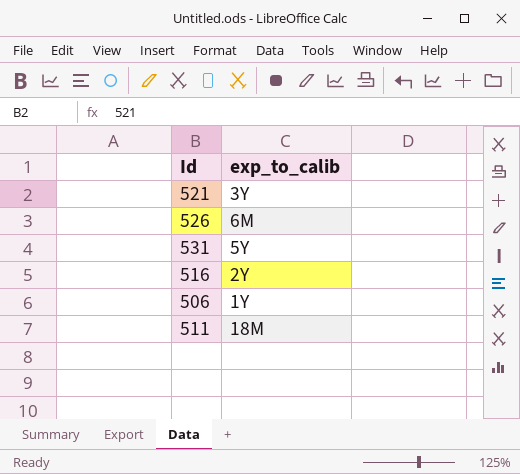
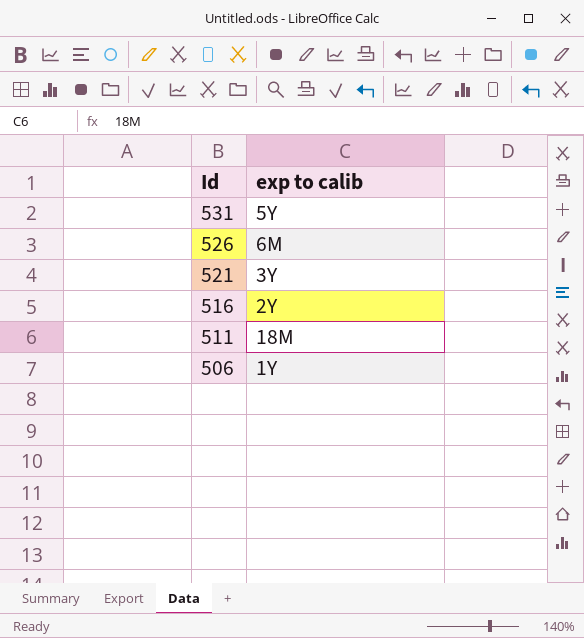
row order: none -> Id descending
column name: exp_to_calib -> exp to calib

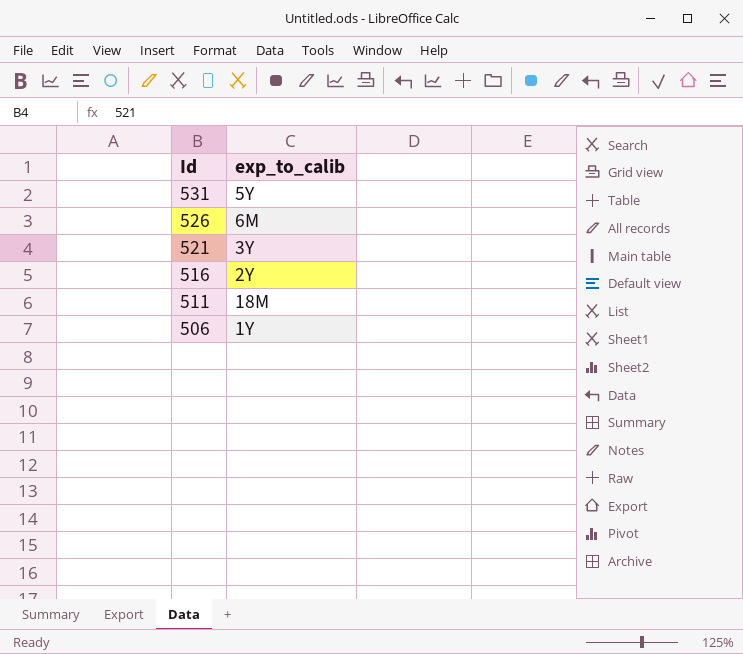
column name: exp to calib -> exp_to_calib

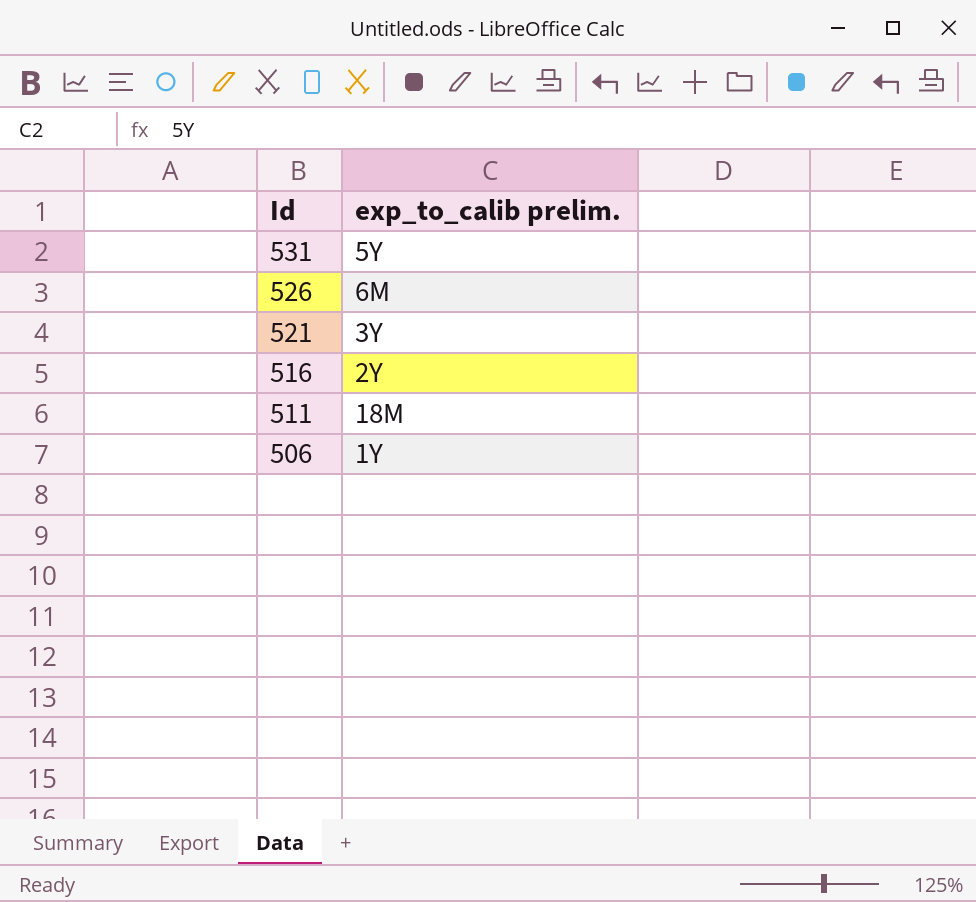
column name: exp_to_calib -> exp_to_calib prelim.

